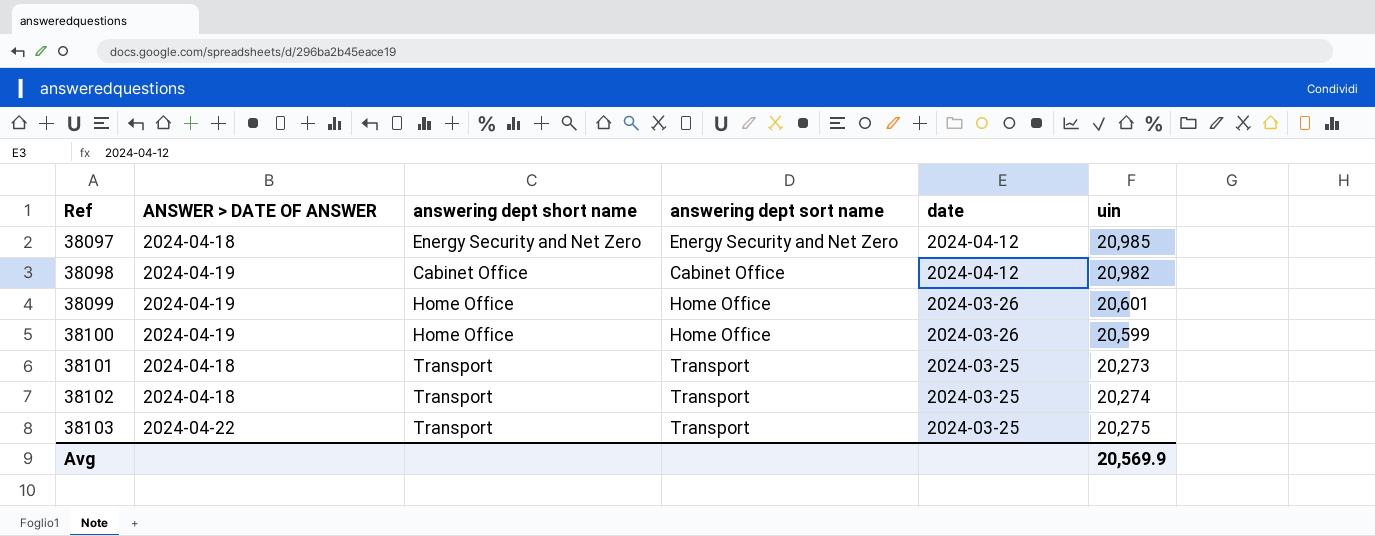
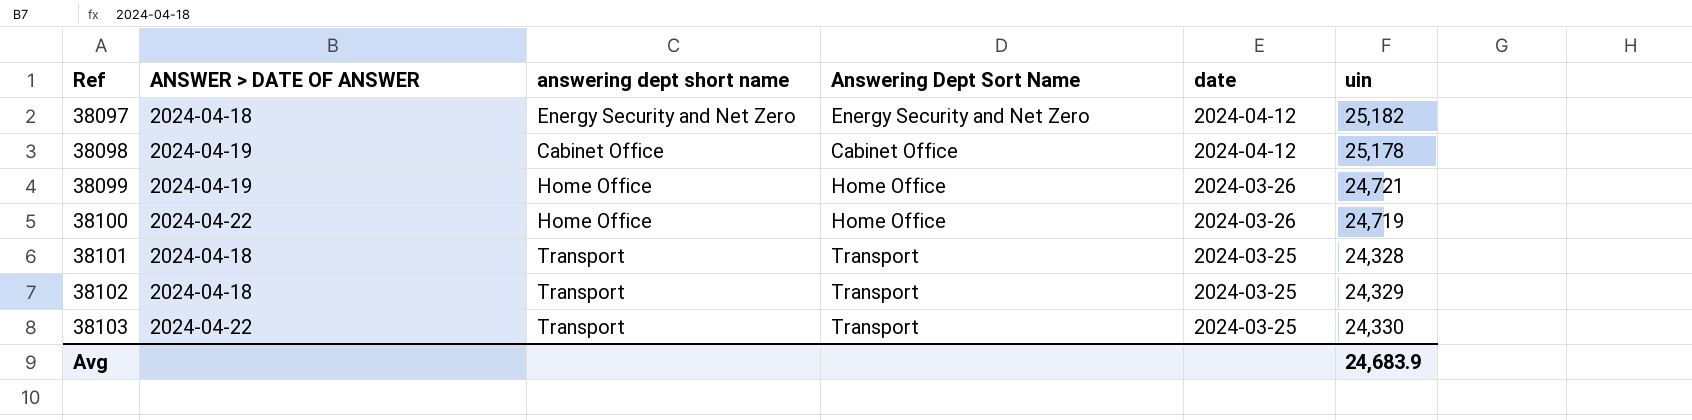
column name: answering dept sort name -> Answering Dept Sort Name
38097 | uin: 20,985 -> 25,182
38098 | uin: 20,982 -> 25,178
38099 | uin: 20,601 -> 24,721
38100 | ANSWER > DATE OF ANSWER: 2024-04-19 -> 2024-04-22
38100 | uin: 20,599 -> 24,719
38101 | uin: 20,273 -> 24,328
38102 | uin: 20,274 -> 24,329
38103 | uin: 20,275 -> 24,330
Avg | uin: 20,569.9 -> 24,683.9

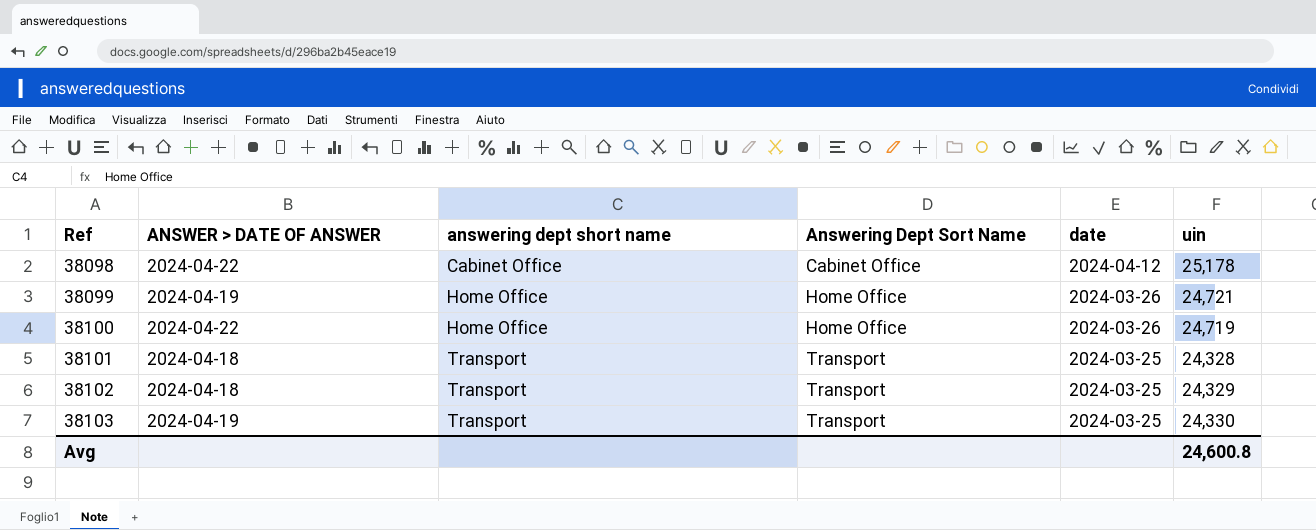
row 38097: 2024-04-18 | Energy Security and Net Zero | Energy Security and Net Zero | 2024-04-12 | 25,182 -> none
38098 | ANSWER > DATE OF ANSWER: 2024-04-19 -> 2024-04-22
38103 | ANSWER > DATE OF ANSWER: 2024-04-22 -> 2024-04-19
Avg | uin: 24,683.9 -> 24,600.8

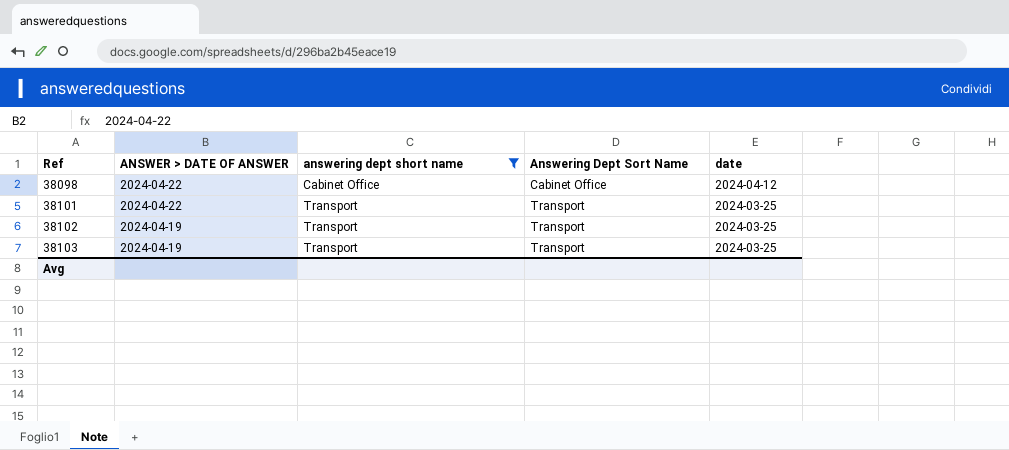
filter: none -> answering dept short name != Home Office
column uin | position: 6 -> none
38101 | ANSWER > DATE OF ANSWER: 2024-04-18 -> 2024-04-22
38102 | ANSWER > DATE OF ANSWER: 2024-04-18 -> 2024-04-19

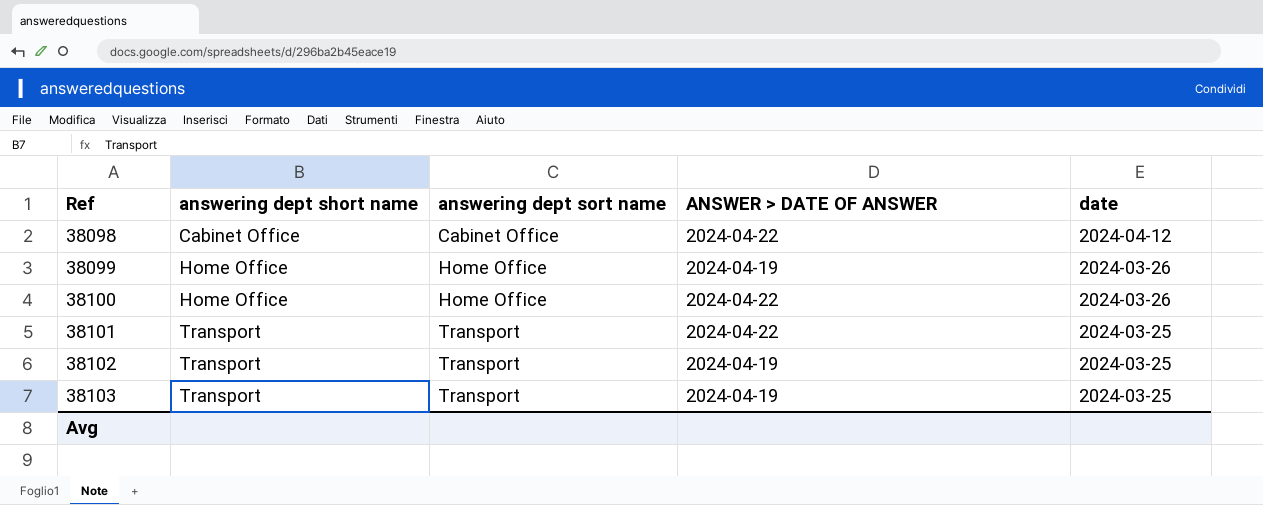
filter: answering dept short name != Home Office -> none
column name: Answering Dept Sort Name -> answering dept sort name
column ANSWER > DATE OF ANSWER | position: 2 -> 4

